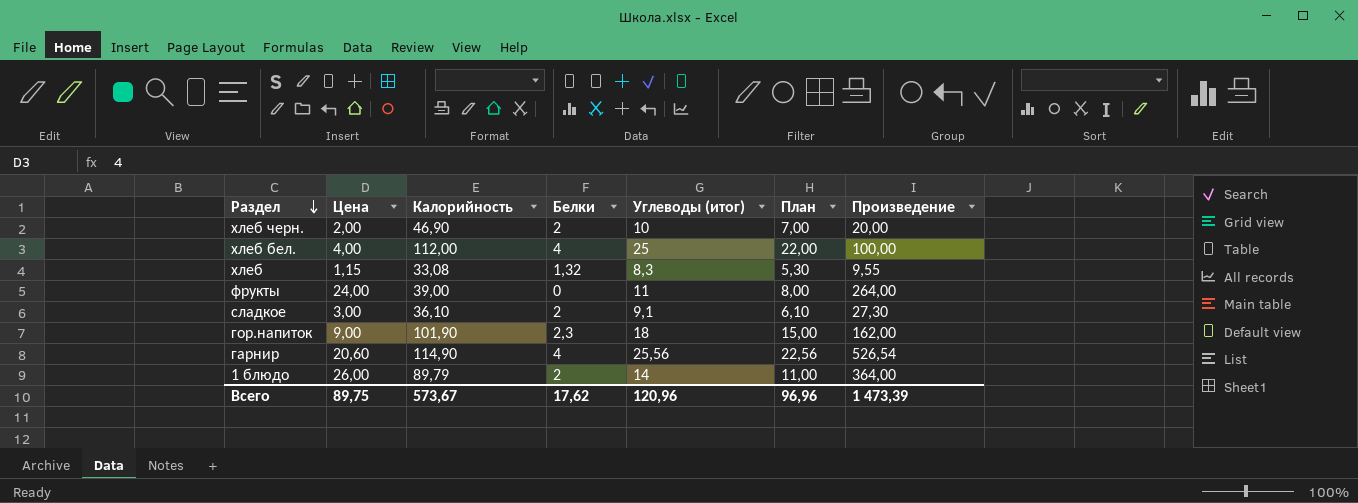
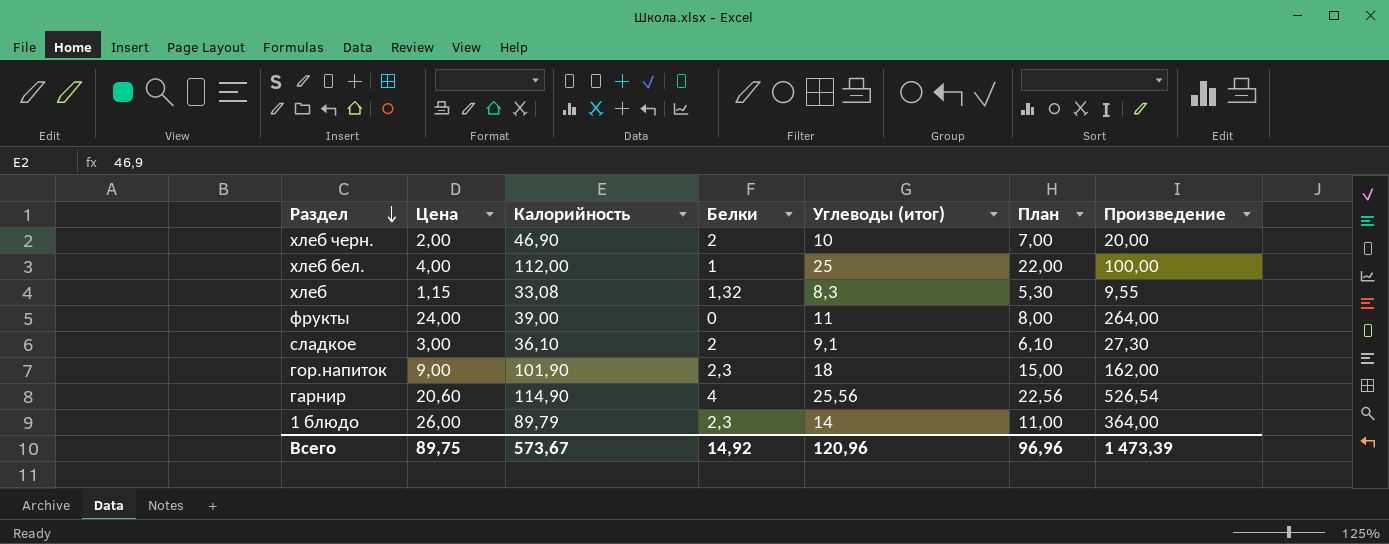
хлеб бел. | Белки: 4 -> 1
1 блюдо | Белки: 2 -> 2,3
Всего | Белки: 17,62 -> 14,92

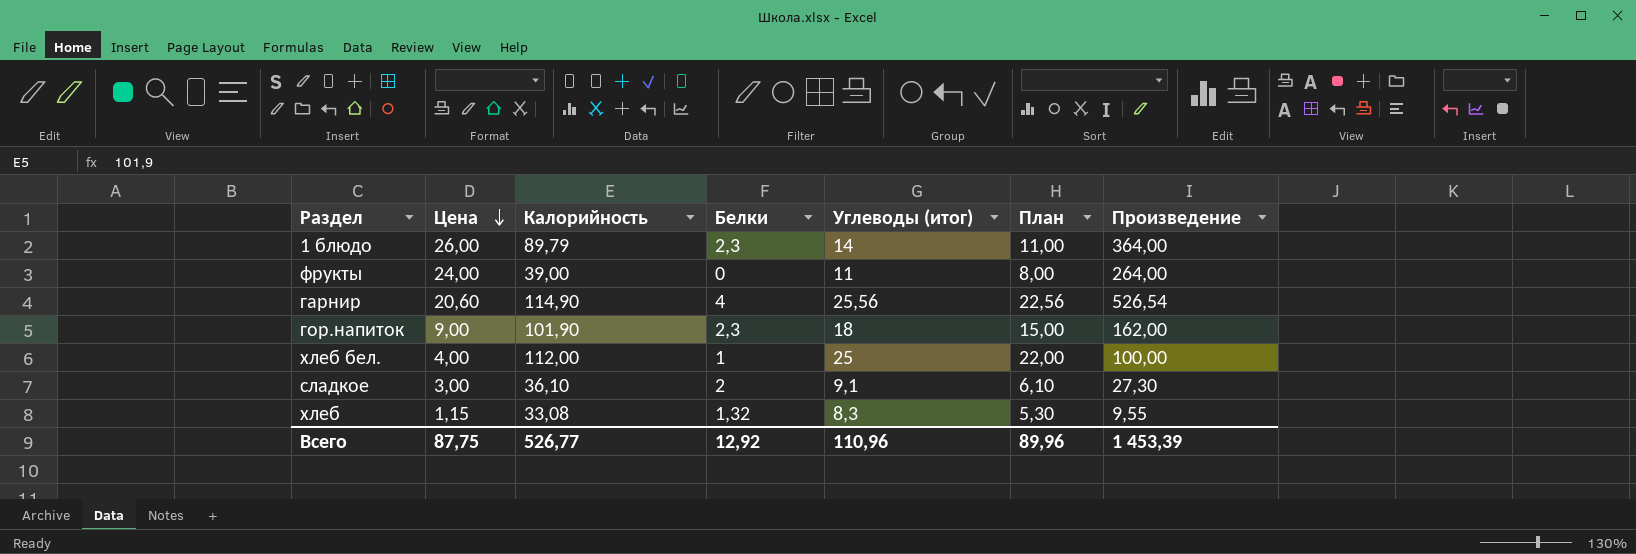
row order: Раздел descending -> Цена descending
row хлеб черн.: 2,00 | 46,90 | 2 | 10 | 7,00 | 20,00 -> none
Всего | Цена: 89,75 -> 87,75
Всего | Калорийность: 573,67 -> 526,77
Всего | Белки: 14,92 -> 12,92
Всего | Углеводы (итог): 120,96 -> 110,96
Всего | План: 96,96 -> 89,96
Всего | Произведение: 1 473,39 -> 1 453,39

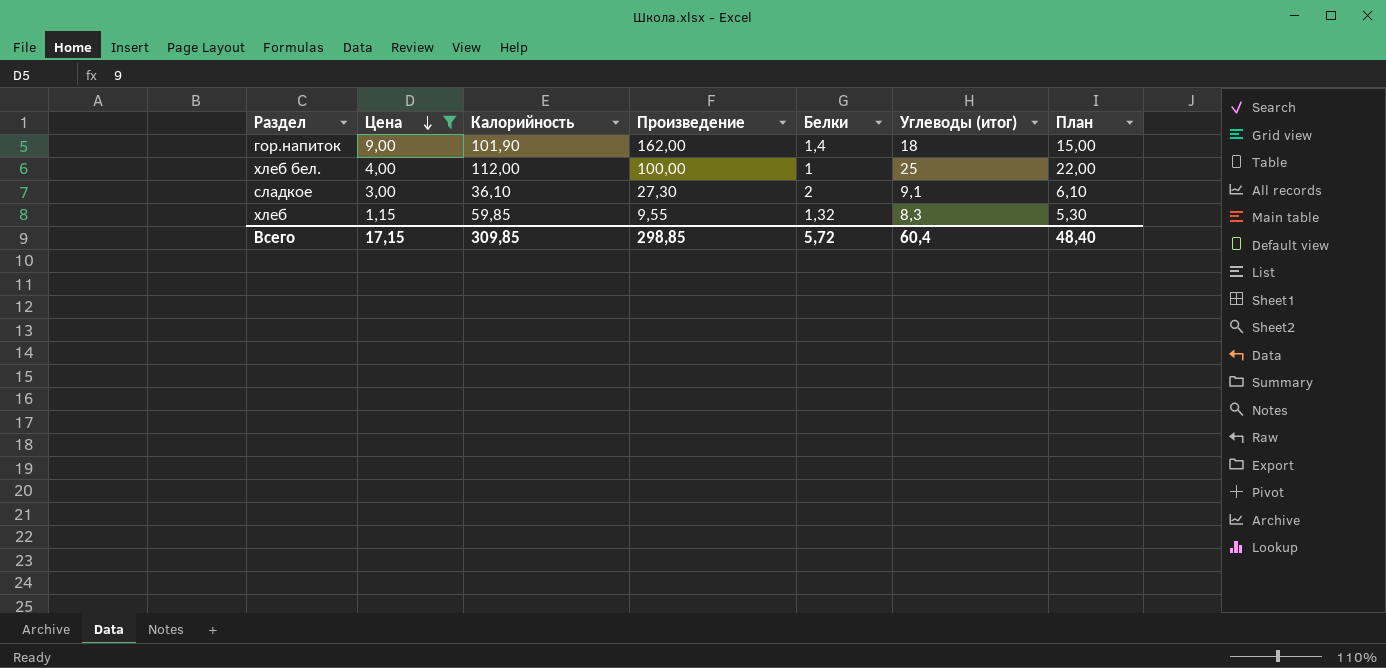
filter: none -> Цена <= 9,00
column Произведение | position: 7 -> 4
гор.напиток | Белки: 2,3 -> 1,4
хлеб | Калорийность: 33,08 -> 59,85
Всего | Цена: 87,75 -> 17,15
Всего | Калорийность: 526,77 -> 309,85
Всего | Произведение: 1 453,39 -> 298,85
Всего | Белки: 12,92 -> 5,72
Всего | Углеводы (итог): 110,96 -> 60,4
Всего | План: 89,96 -> 48,40

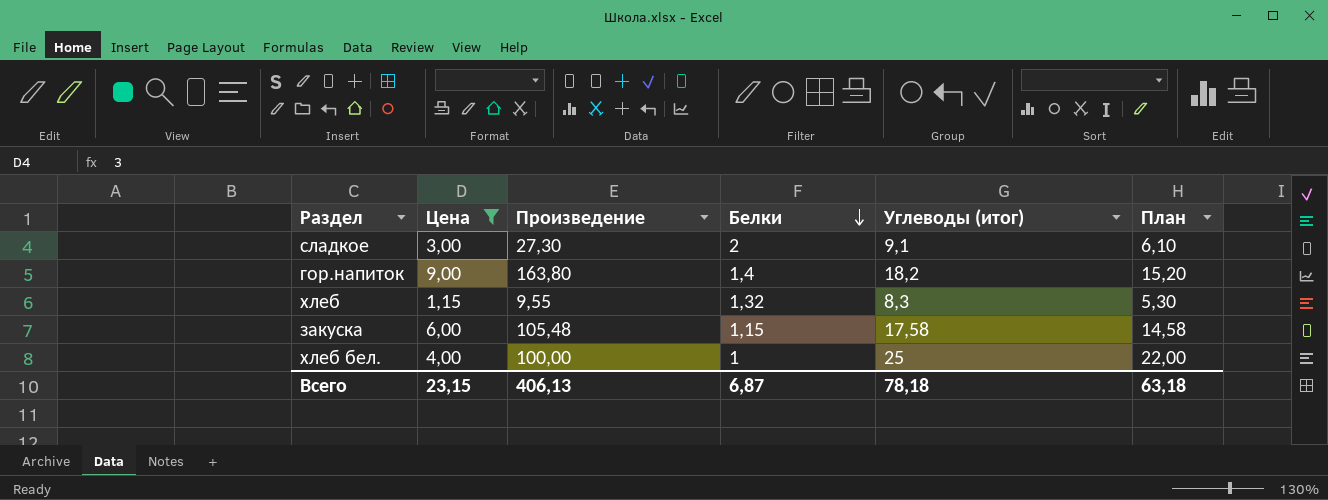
row order: Цена descending -> Белки descending
column Калорийность | position: 3 -> none
гор.напиток | Произведение: 162,00 -> 163,80
гор.напиток | Углеводы (итог): 18 -> 18,2
гор.напиток | План: 15,00 -> 15,20
row закуска: none -> 6,00 | 105,48 | 1,15 | 17,58 | 14,58
Всего | Цена: 17,15 -> 23,15
Всего | Произведение: 298,85 -> 406,13
Всего | Белки: 5,72 -> 6,87
Всего | Углеводы (итог): 60,4 -> 78,18
Всего | План: 48,40 -> 63,18

